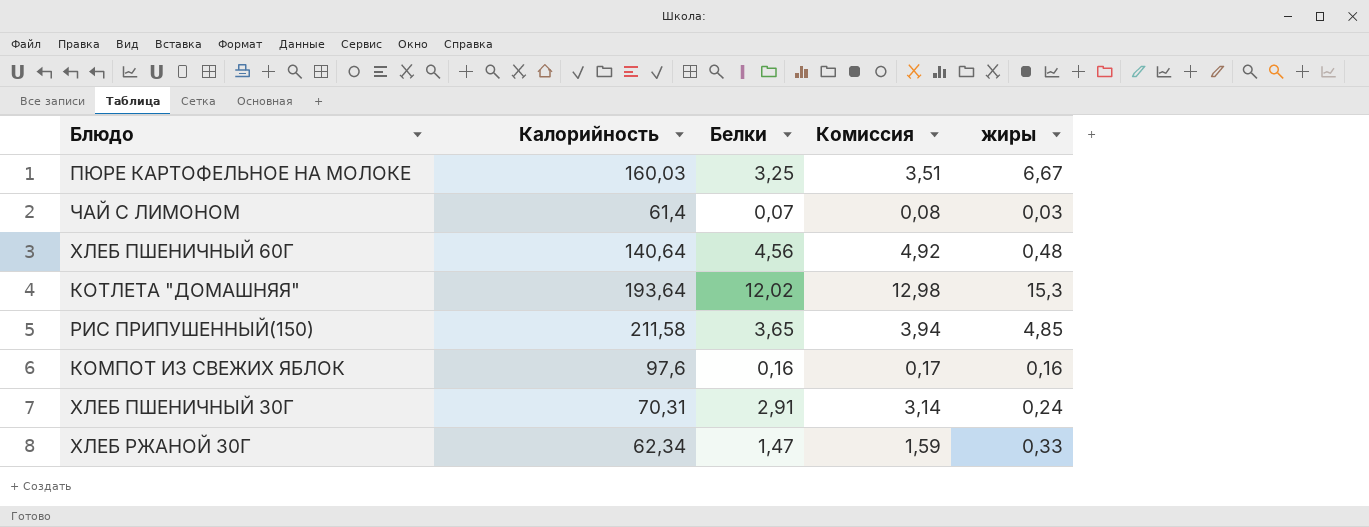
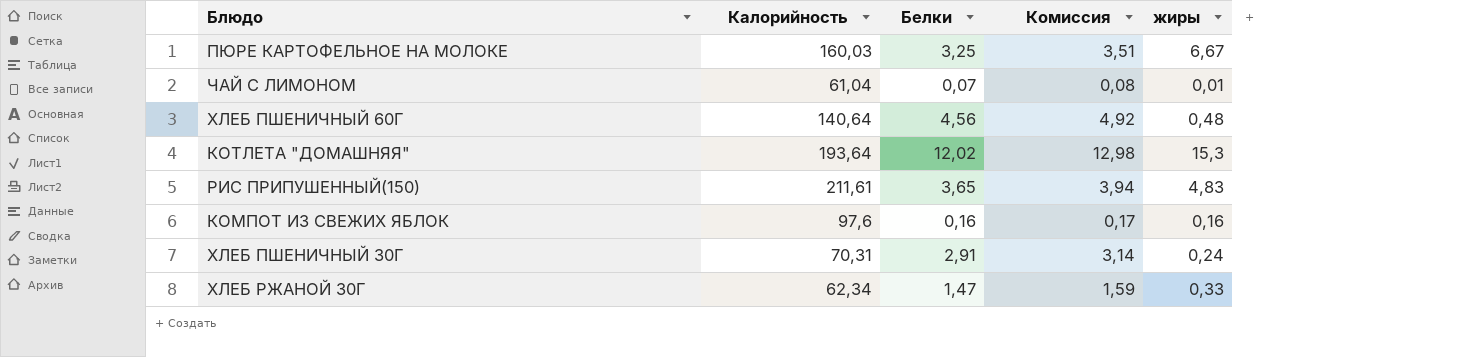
ЧАЙ С ЛИМОНОМ | Калорийность: 61,4 -> 61,04
ЧАЙ С ЛИМОНОМ | жиры: 0,03 -> 0,01
РИС ПРИПУШЕННЫЙ(150) | Калорийность: 211,58 -> 211,61
РИС ПРИПУШЕННЫЙ(150) | жиры: 4,85 -> 4,83

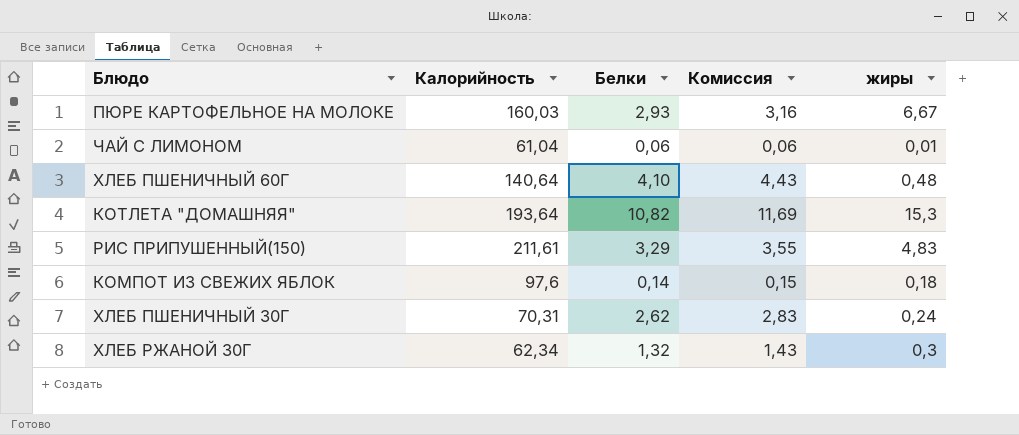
ПЮРЕ КАРТОФЕЛЬНОЕ НА МОЛОКЕ | Белки: 3,25 -> 2,93
ПЮРЕ КАРТОФЕЛЬНОЕ НА МОЛОКЕ | Комиссия: 3,51 -> 3,16
ЧАЙ С ЛИМОНОМ | Белки: 0,07 -> 0,06
ЧАЙ С ЛИМОНОМ | Комиссия: 0,08 -> 0,06
ХЛЕБ ПШЕНИЧНЫЙ 60Г | Белки: 4,56 -> 4,10
ХЛЕБ ПШЕНИЧНЫЙ 60Г | Комиссия: 4,92 -> 4,43
КОТЛЕТА "ДОМАШНЯЯ" | Белки: 12,02 -> 10,82
КОТЛЕТА "ДОМАШНЯЯ" | Комиссия: 12,98 -> 11,69
РИС ПРИПУШЕННЫЙ(150) | Белки: 3,65 -> 3,29
РИС ПРИПУШЕННЫЙ(150) | Комиссия: 3,94 -> 3,55
КОМПОТ ИЗ СВЕЖИХ ЯБЛОК | Белки: 0,16 -> 0,14
КОМПОТ ИЗ СВЕЖИХ ЯБЛОК | Комиссия: 0,17 -> 0,15
КОМПОТ ИЗ СВЕЖИХ ЯБЛОК | жиры: 0,16 -> 0,18
ХЛЕБ ПШЕНИЧНЫЙ 30Г | Белки: 2,91 -> 2,62
ХЛЕБ ПШЕНИЧНЫЙ 30Г | Комиссия: 3,14 -> 2,83
ХЛЕБ РЖАНОЙ 30Г | Белки: 1,47 -> 1,32
ХЛЕБ РЖАНОЙ 30Г | Комиссия: 1,59 -> 1,43
ХЛЕБ РЖАНОЙ 30Г | жиры: 0,33 -> 0,3

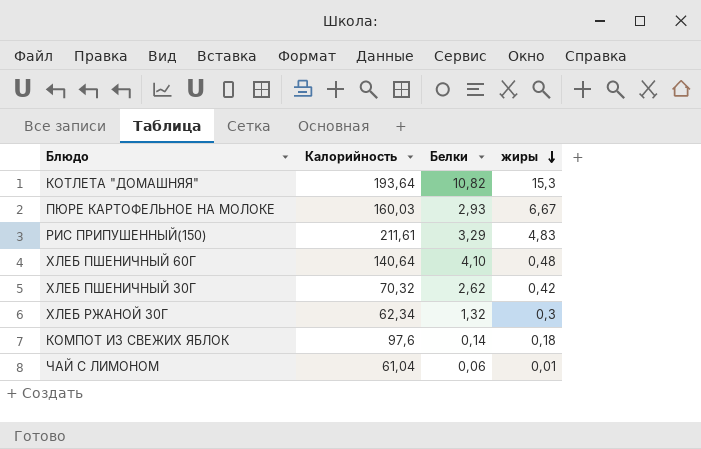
row order: none -> жиры descending
column Комиссия | formula: [Белки] * 1,08 -> none
ХЛЕБ ПШЕНИЧНЫЙ 30Г | Калорийность: 70,31 -> 70,32
ХЛЕБ ПШЕНИЧНЫЙ 30Г | жиры: 0,24 -> 0,42

